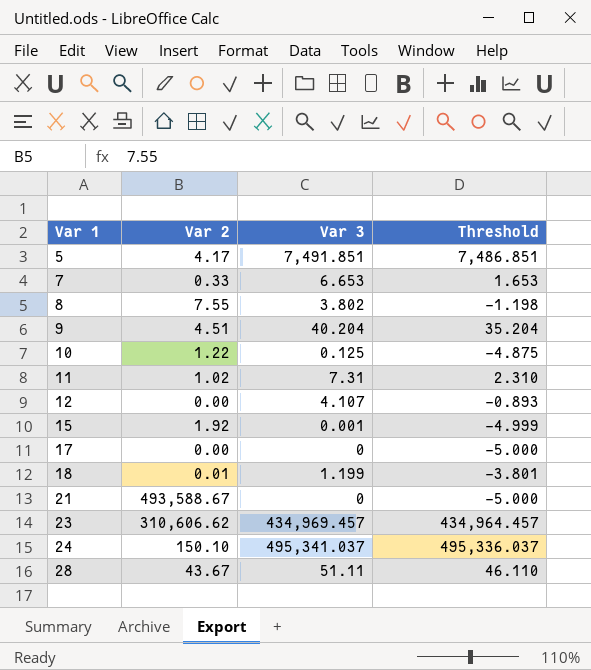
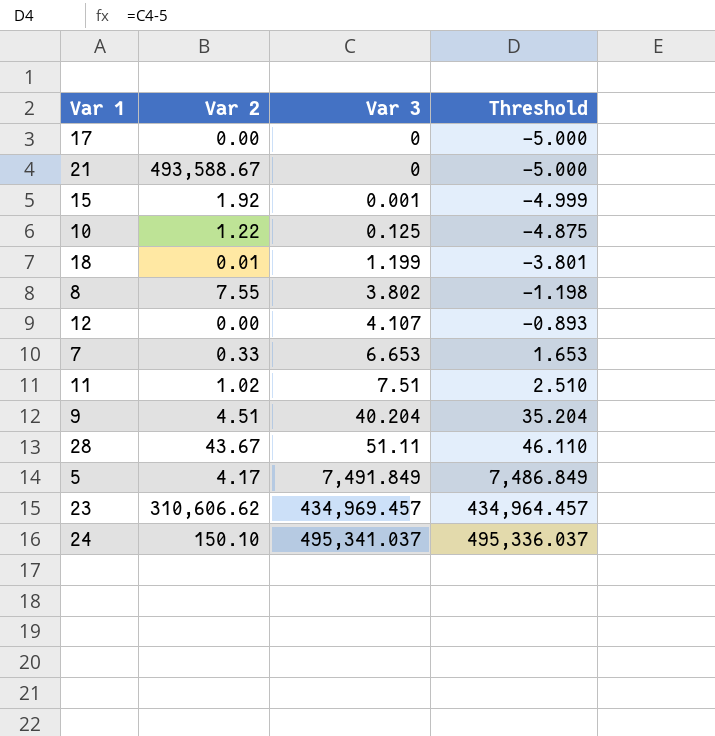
row order: Var 1 ascending -> Var 3 ascending
11 | Var 3: 7.31 -> 7.51
11 | Threshold: 2.310 -> 2.510
5 | Var 3: 7,491.851 -> 7,491.849
5 | Threshold: 7,486.851 -> 7,486.849

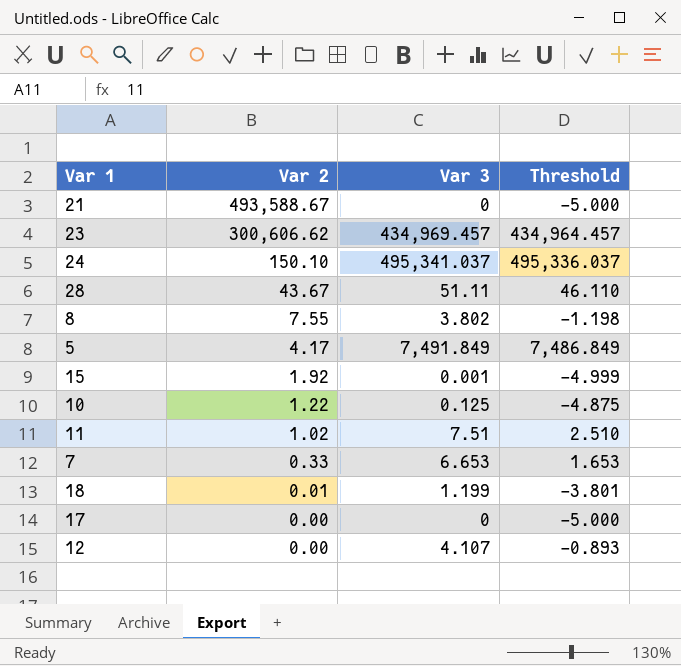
row order: Var 3 ascending -> Var 2 descending
row 9: 4.51 | 40.204 | 35.204 -> none
23 | Var 2: 310,606.62 -> 300,606.62

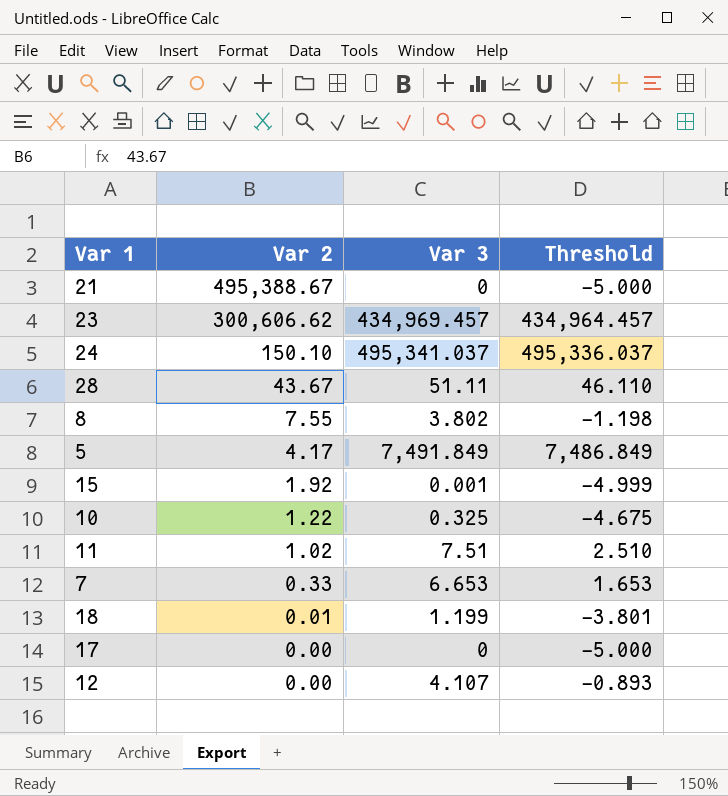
21 | Var 2: 493,588.67 -> 495,388.67
10 | Var 3: 0.125 -> 0.325
10 | Threshold: -4.875 -> -4.675

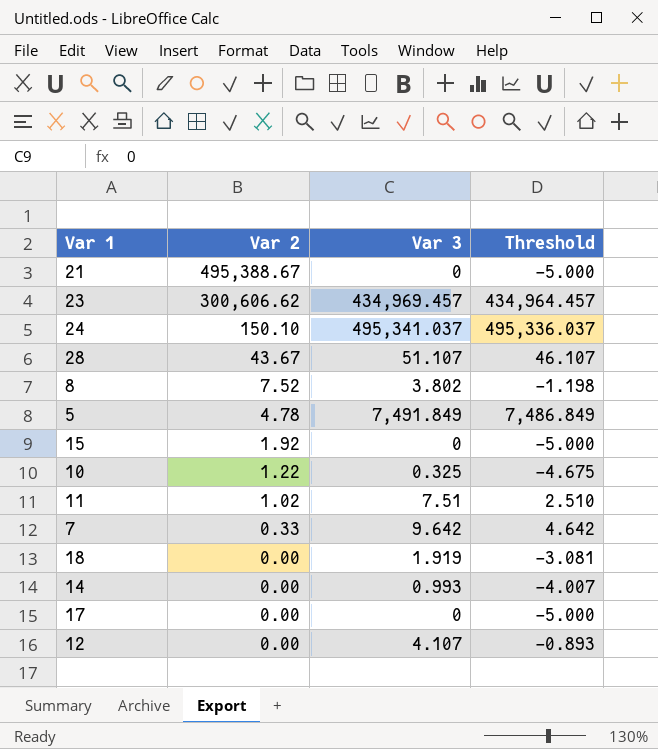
28 | Var 3: 51.11 -> 51.107
28 | Threshold: 46.110 -> 46.107
8 | Var 2: 7.55 -> 7.52
5 | Var 2: 4.17 -> 4.78
15 | Var 3: 0.001 -> 0
15 | Threshold: -4.999 -> -5.000
7 | Var 3: 6.653 -> 9.642
7 | Threshold: 1.653 -> 4.642
18 | Var 2: 0.01 -> 0.00
18 | Var 3: 1.199 -> 1.919
18 | Threshold: -3.801 -> -3.081
row 14: none -> 0.00 | 0.993 | -4.007

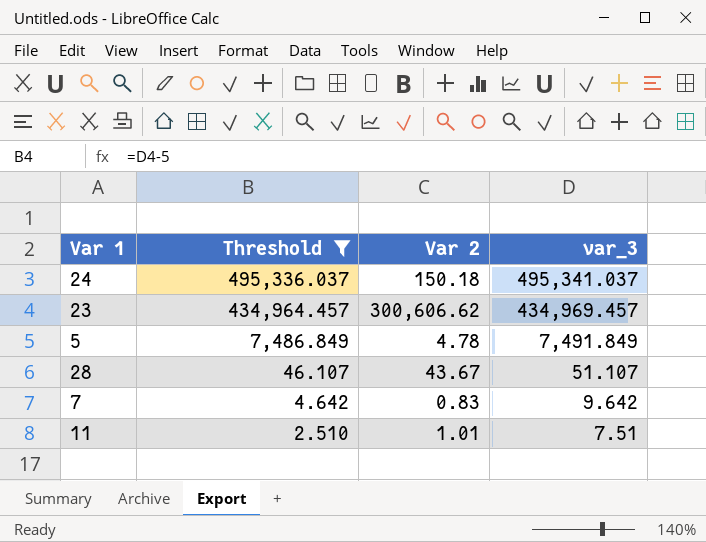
filter: none -> Threshold >= 2.510
row order: Var 2 descending -> Threshold descending
column Threshold | position: 4 -> 2
column name: Var 3 -> var_3
24 | Var 2: 150.10 -> 150.18
7 | Var 2: 0.33 -> 0.83
11 | Var 2: 1.02 -> 1.01

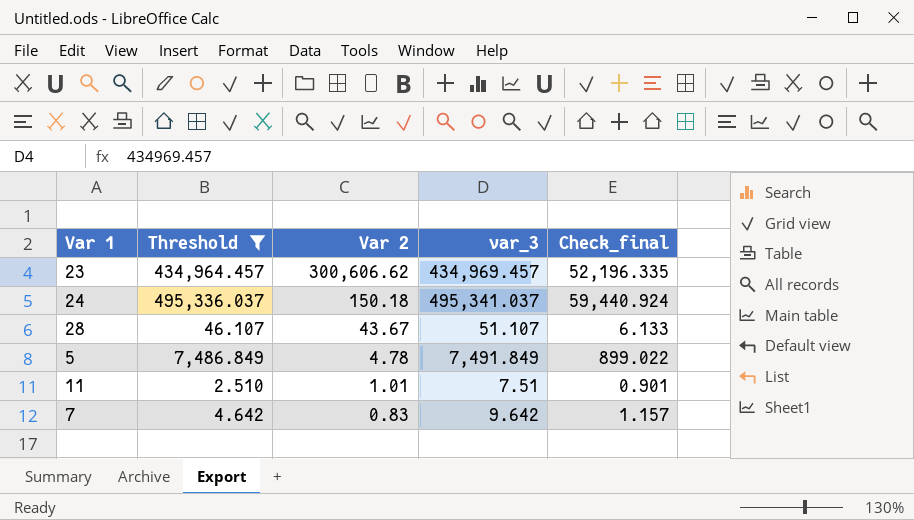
row order: Threshold descending -> Var 2 descending
column Check_final | formula: none -> [var_3] * 0.12

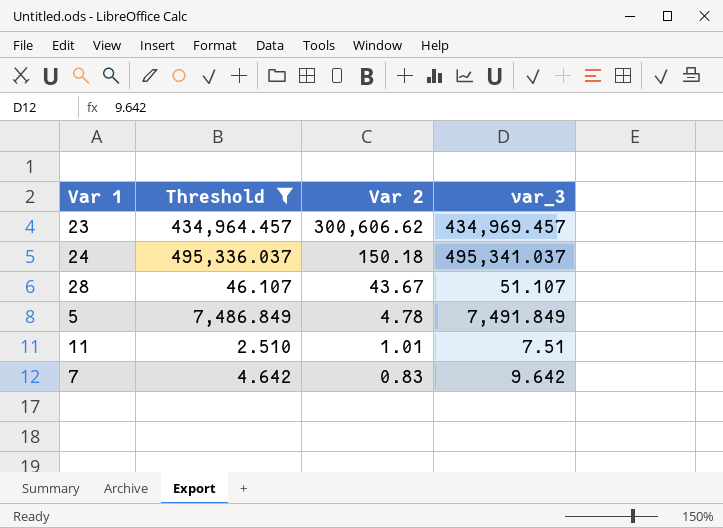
column Check_final | formula: [var_3] * 0.12 -> none

